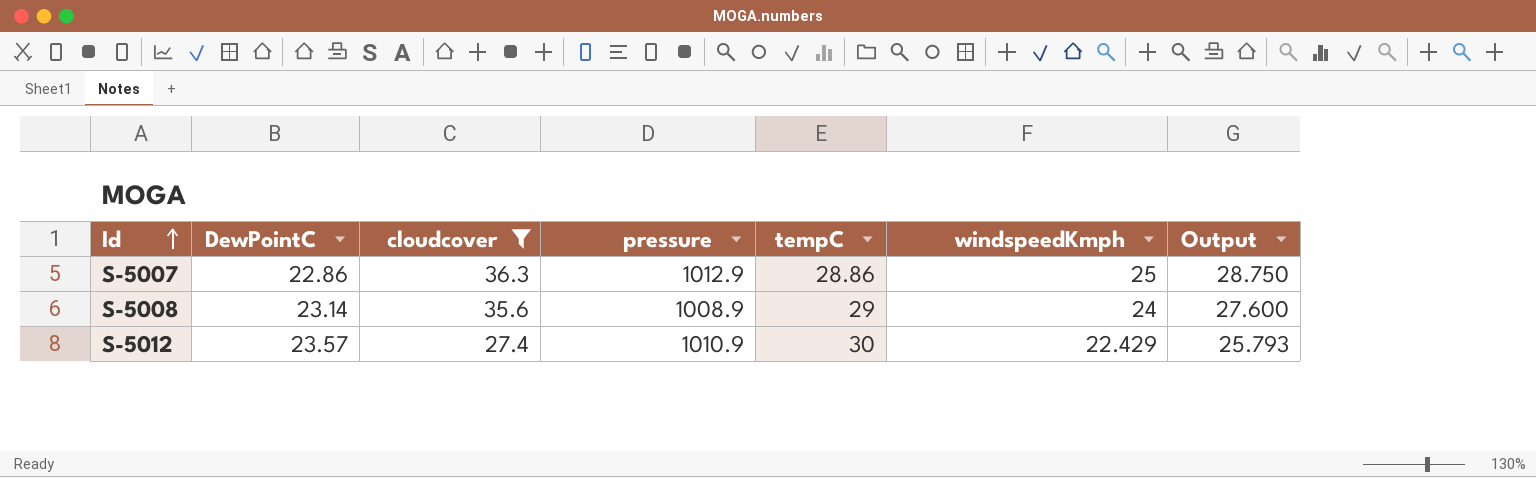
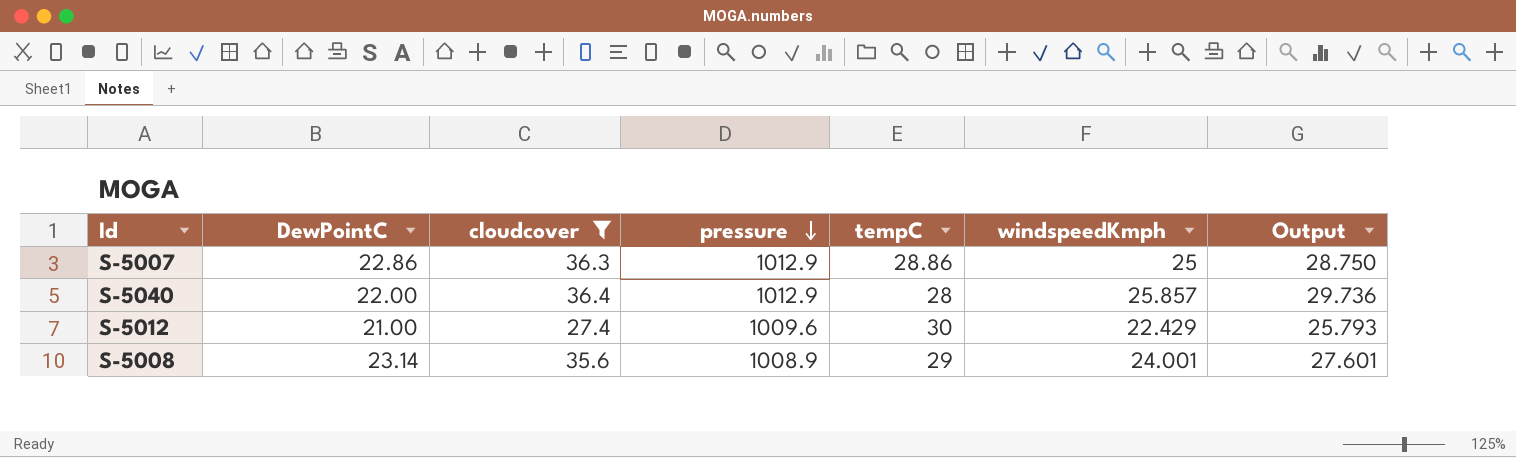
row order: Id ascending -> pressure descending
row S-5040: none -> 22.00 | 36.4 | 1012.9 | 28 | 25.857 | 29.736
S-5012 | DewPointC: 23.57 -> 21.00
S-5012 | pressure: 1010.9 -> 1009.6
S-5008 | windspeedKmph: 24 -> 24.001
S-5008 | Output: 27.600 -> 27.601

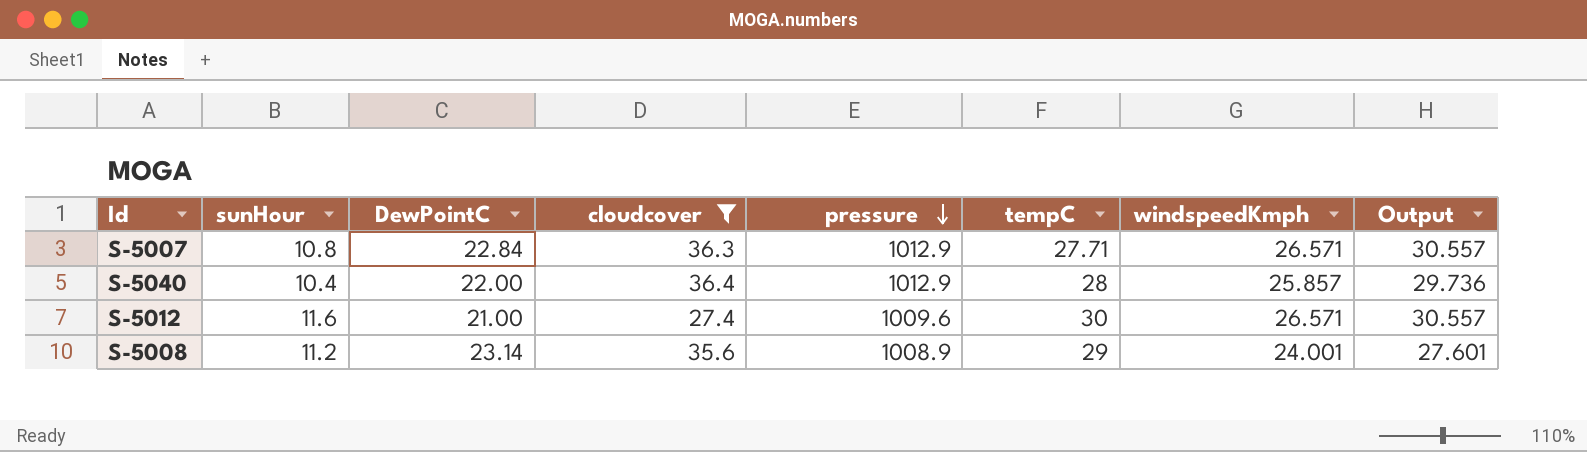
column sunHour | position: none -> 2
S-5007 | DewPointC: 22.86 -> 22.84
S-5007 | tempC: 28.86 -> 27.71
S-5007 | windspeedKmph: 25 -> 26.571
S-5007 | Output: 28.750 -> 30.557
S-5012 | windspeedKmph: 22.429 -> 26.571
S-5012 | Output: 25.793 -> 30.557

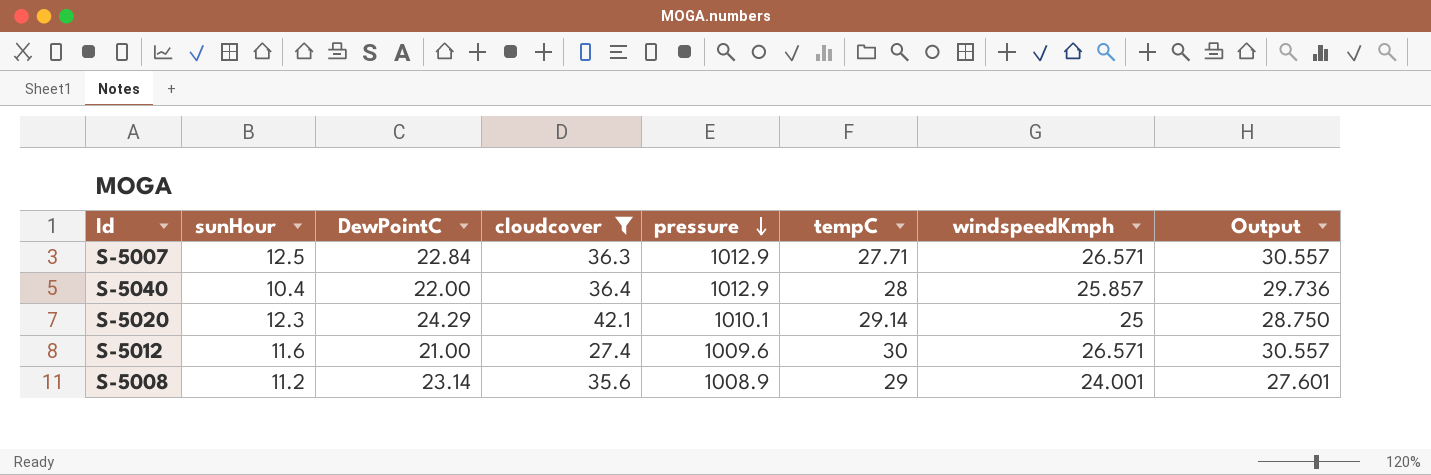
S-5007 | sunHour: 10.8 -> 12.5
row S-5020: none -> 12.3 | 24.29 | 42.1 | 1010.1 | 29.14 | 25 | 28.750

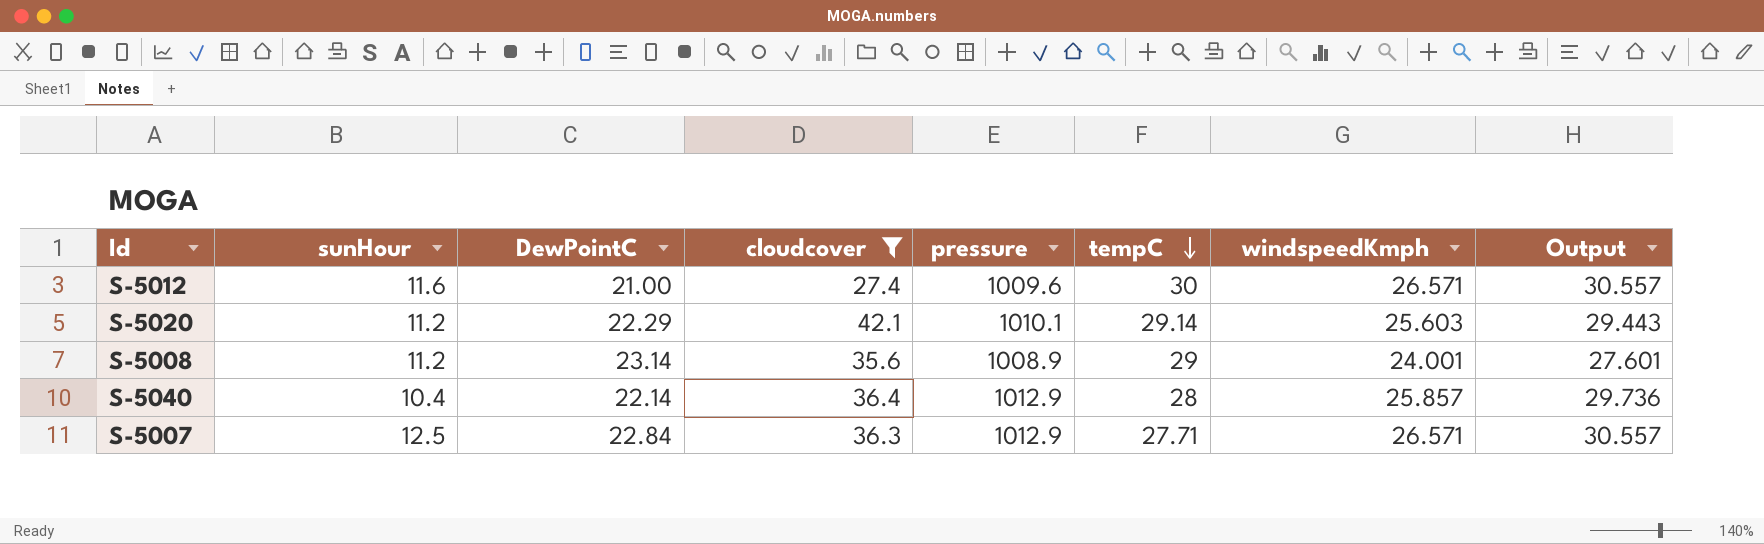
row order: pressure descending -> tempC descending
S-5020 | sunHour: 12.3 -> 11.2
S-5020 | DewPointC: 24.29 -> 22.29
S-5020 | windspeedKmph: 25 -> 25.603
S-5020 | Output: 28.750 -> 29.443
S-5040 | DewPointC: 22.00 -> 22.14

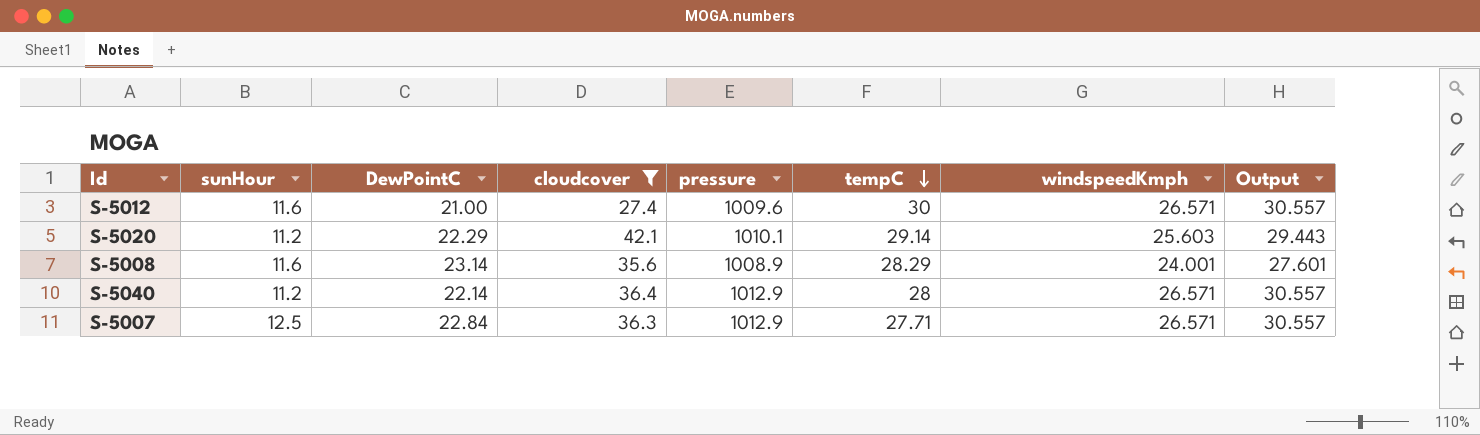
S-5008 | sunHour: 11.2 -> 11.6
S-5008 | tempC: 29 -> 28.29
S-5040 | sunHour: 10.4 -> 11.2
S-5040 | windspeedKmph: 25.857 -> 26.571
S-5040 | Output: 29.736 -> 30.557

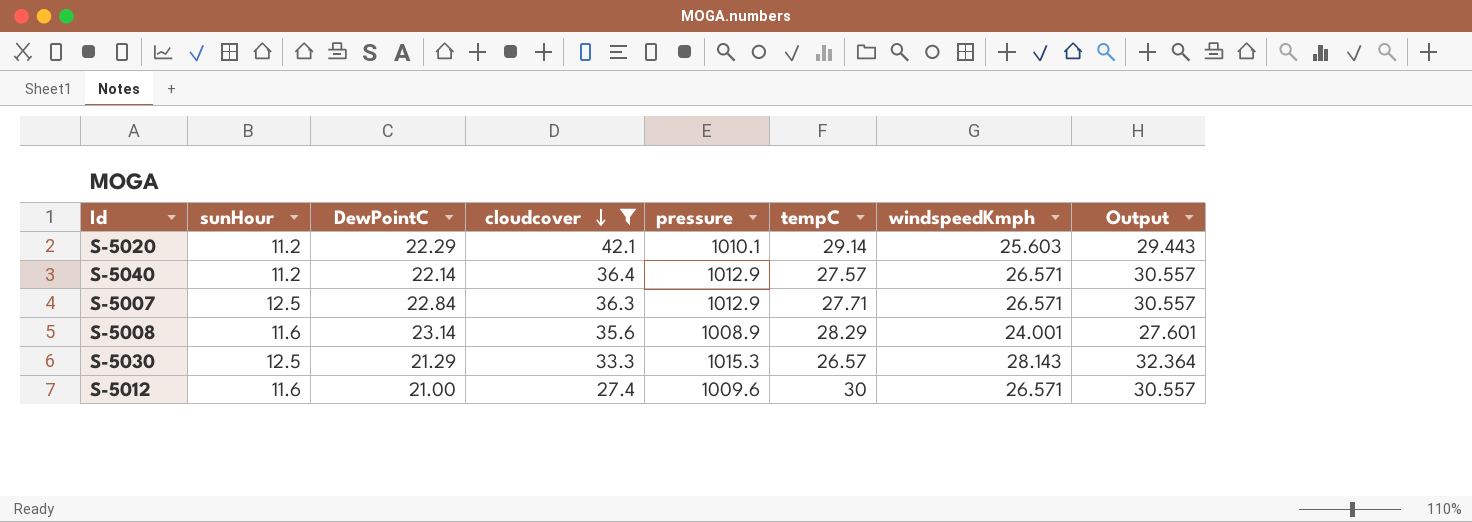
row order: tempC descending -> cloudcover descending
S-5040 | tempC: 28 -> 27.57
row S-5030: none -> 12.5 | 21.29 | 33.3 | 1015.3 | 26.57 | 28.143 | 32.364

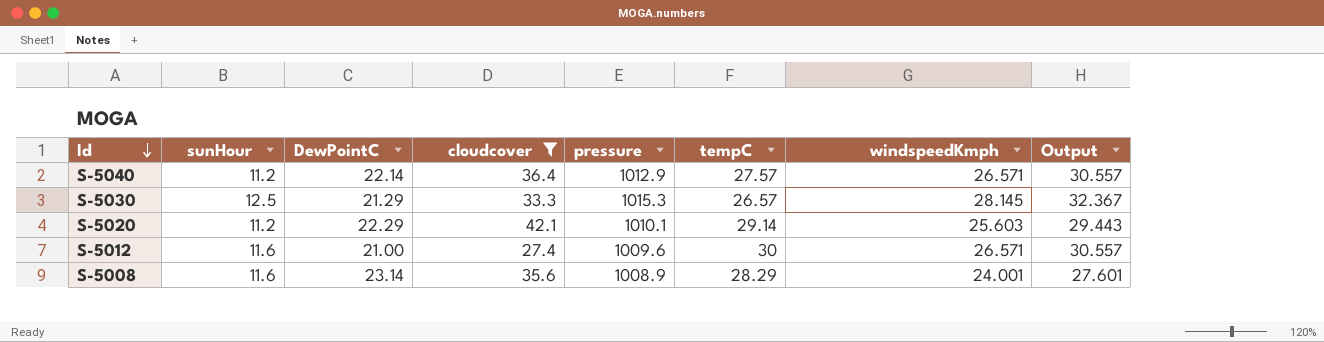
row order: cloudcover descending -> Id descending
row S-5007: 12.5 | 22.84 | 36.3 | 1012.9 | 27.71 | 26.571 | 30.557 -> none
S-5030 | windspeedKmph: 28.143 -> 28.145
S-5030 | Output: 32.364 -> 32.367

